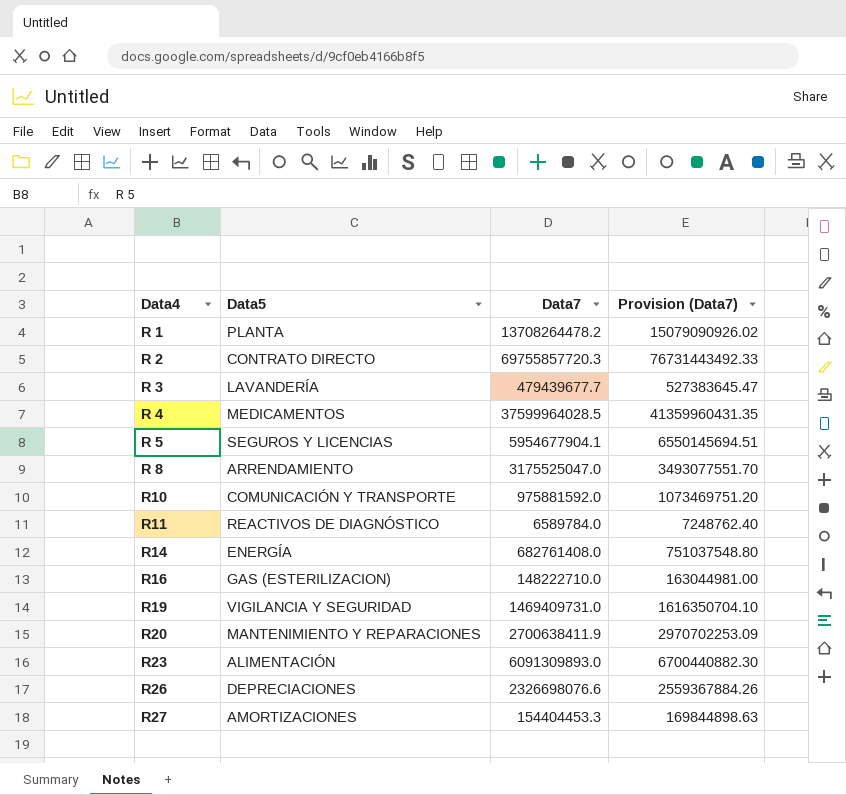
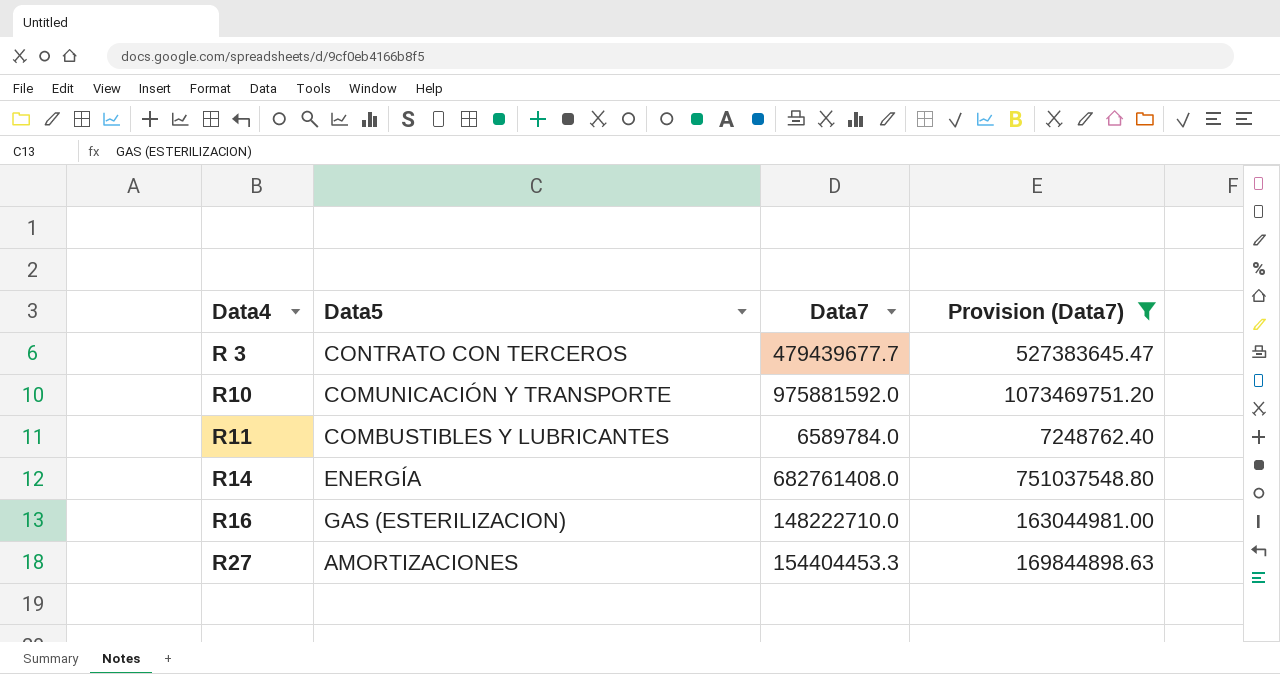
filter: none -> Provision (Data7) <= 1073469751.20
R 3 | Data5: LAVANDERÍA -> CONTRATO CON TERCEROS
R11 | Data5: REACTIVOS DE DIAGNÓSTICO -> COMBUSTIBLES Y LUBRICANTES

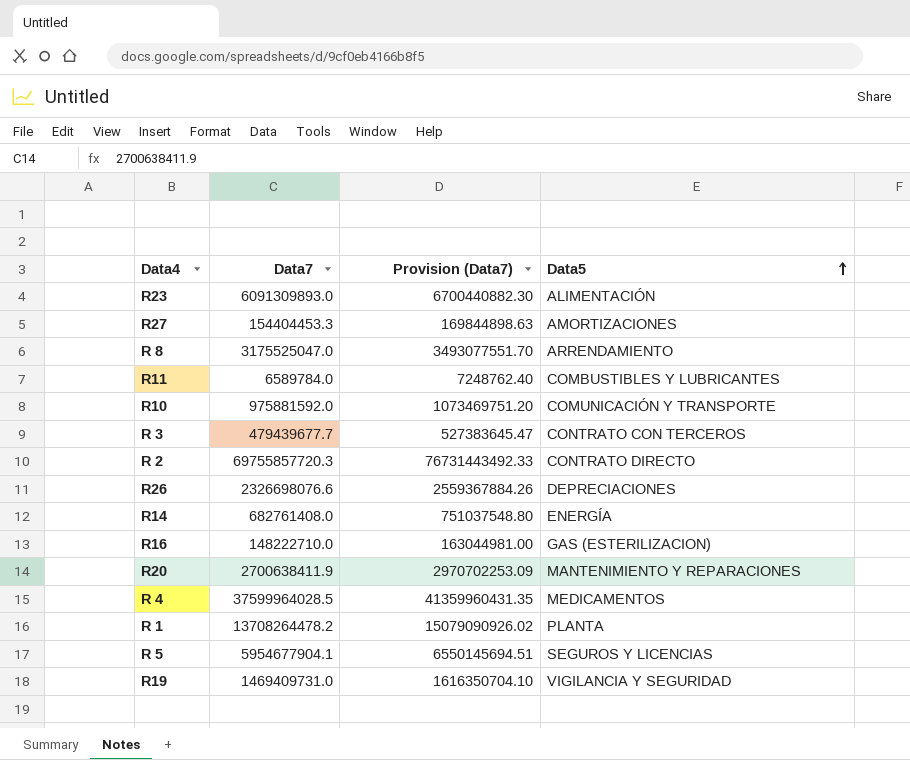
filter: Provision (Data7) <= 1073469751.20 -> none
row order: none -> Data5 ascending
column Data5 | position: 2 -> 4

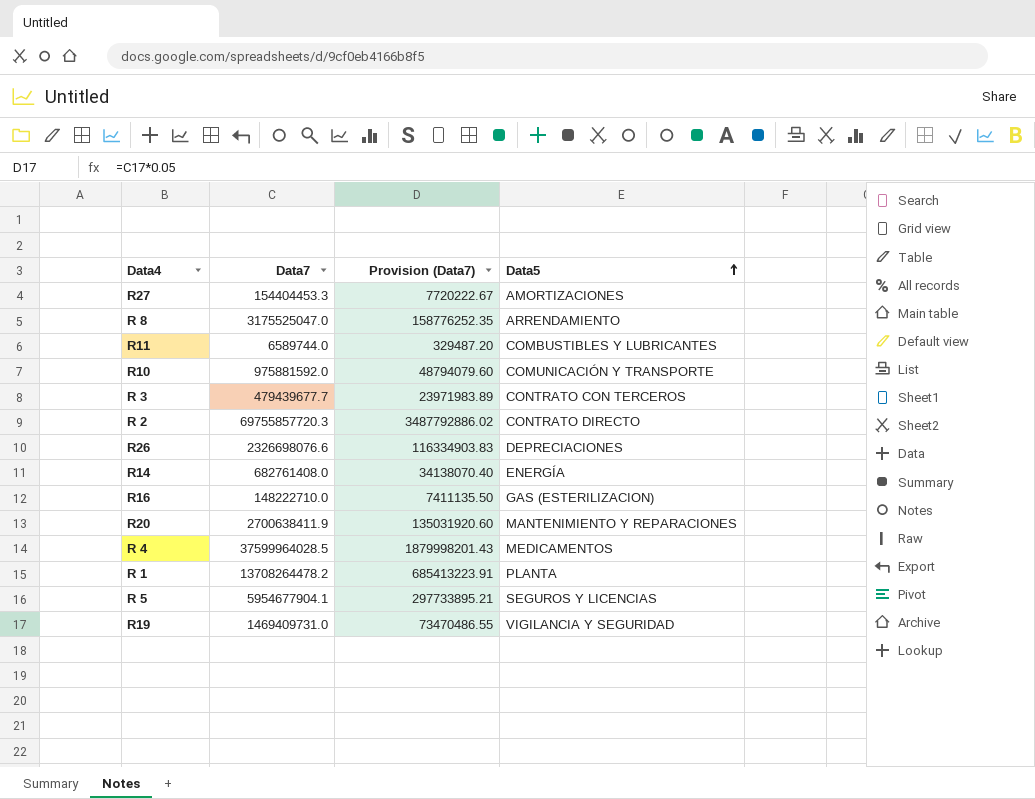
column Provision (Data7) | formula: [Data7] * 1.1 -> [Data7] * 0.05
row R23: 6091309893.0 | 6700440882.30 | ALIMENTACIÓN -> none
R11 | Data7: 6589784.0 -> 6589744.0

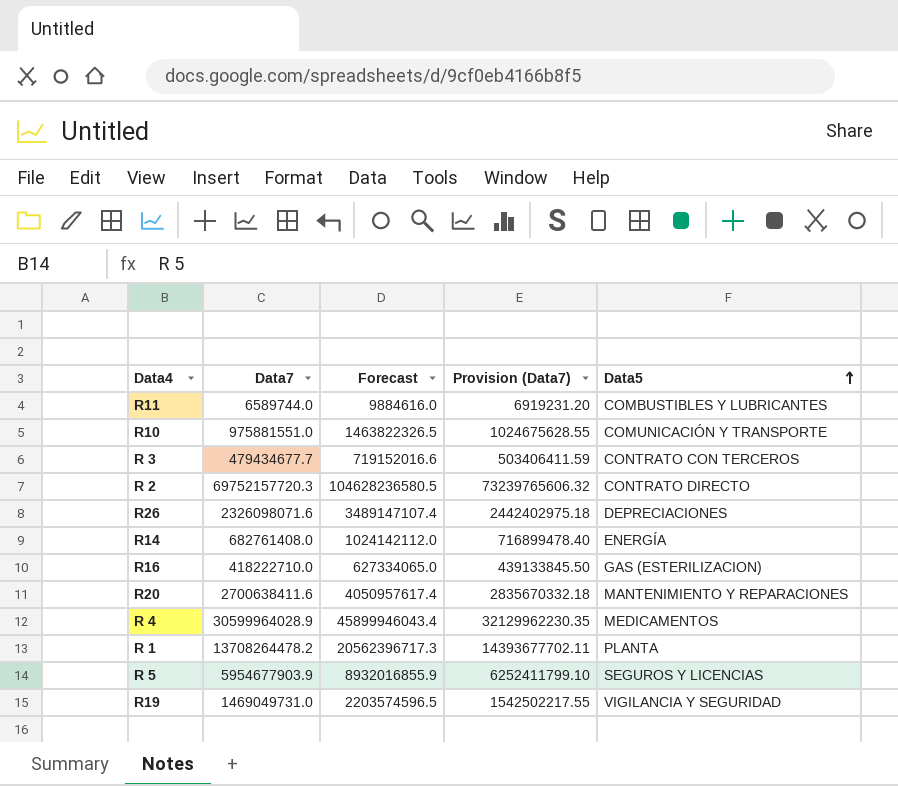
column Forecast | formula: none -> [Data7] * 1.5
column Provision (Data7) | formula: [Data7] * 0.05 -> [Data7] * 1.05
row R27: 154404453.3 | 7720222.67 | AMORTIZACIONES -> none
row R 8: 3175525047.0 | 158776252.35 | ARRENDAMIENTO -> none
R10 | Data7: 975881592.0 -> 975881551.0
R 3 | Data7: 479439677.7 -> 479434677.7
R 2 | Data7: 69755857720.3 -> 69752157720.3
R26 | Data7: 2326698076.6 -> 2326098071.6
R16 | Data7: 148222710.0 -> 418222710.0
R20 | Data7: 2700638411.9 -> 2700638411.6
R 4 | Data7: 37599964028.5 -> 30599964028.9
R 5 | Data7: 5954677904.1 -> 5954677903.9
R19 | Data7: 1469409731.0 -> 1469049731.0

